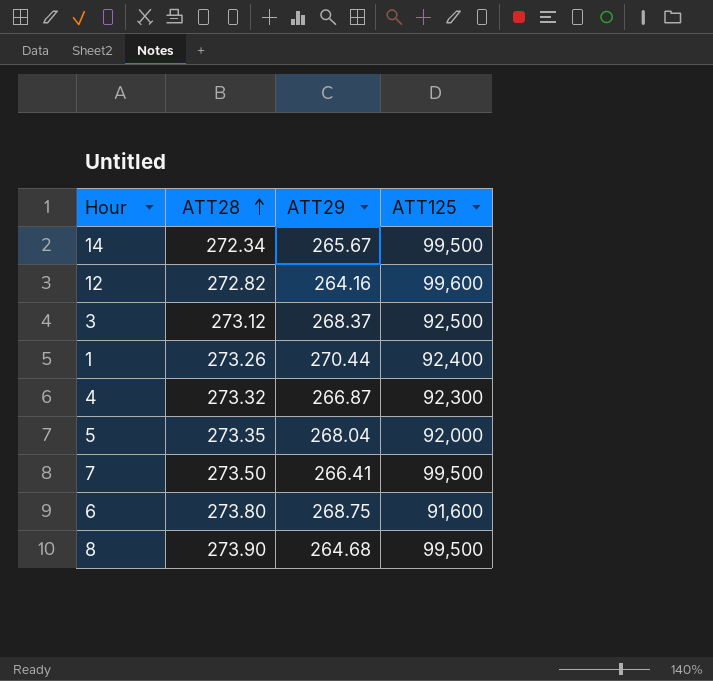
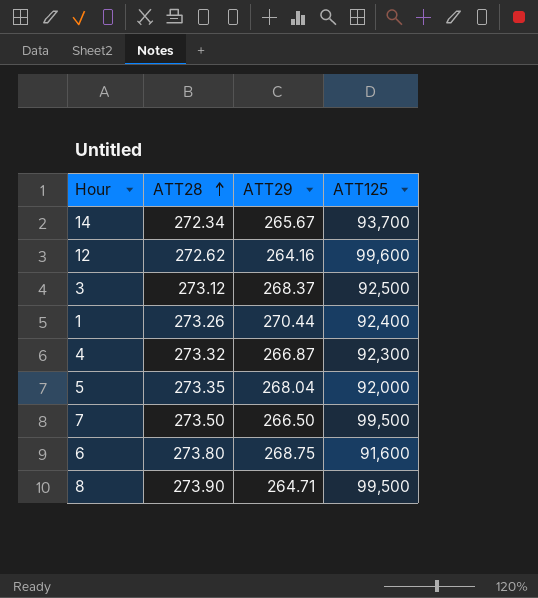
14 | ATT125: 99,500 -> 93,700
12 | ATT28: 272.82 -> 272.62
7 | ATT29: 266.41 -> 266.50
8 | ATT29: 264.68 -> 264.71

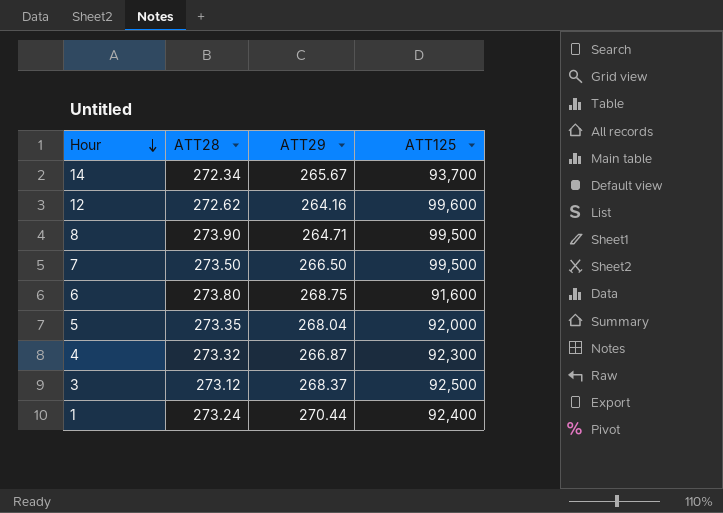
row order: ATT28 ascending -> Hour descending
1 | ATT28: 273.26 -> 273.24

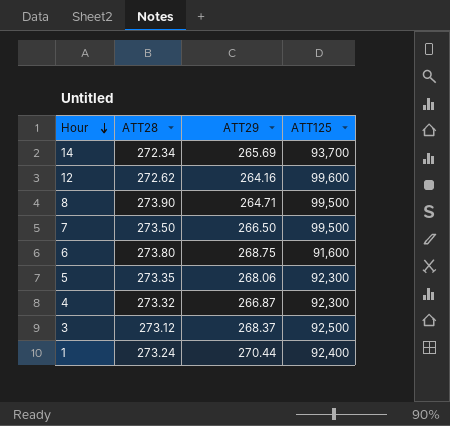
14 | ATT29: 265.67 -> 265.69
5 | ATT29: 268.04 -> 268.06
5 | ATT125: 92,000 -> 92,300

